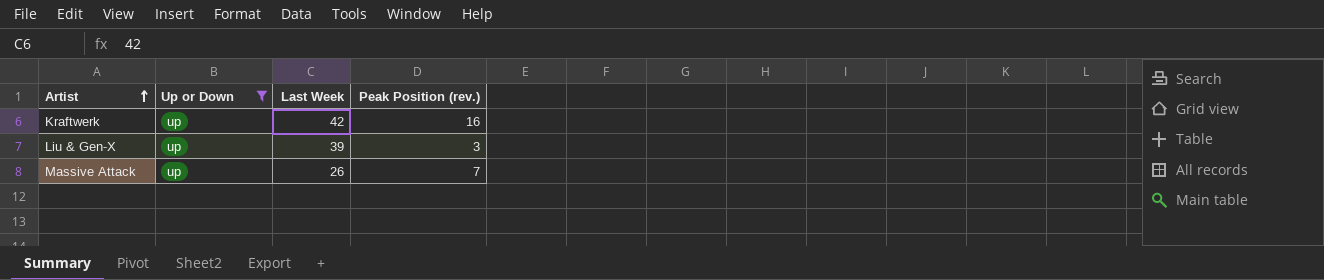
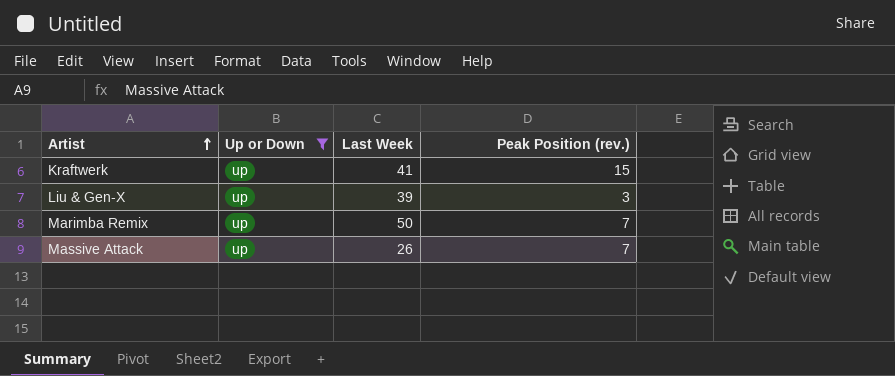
Kraftwerk | Last Week: 42 -> 41
Kraftwerk | Peak Position (rev.): 16 -> 15
row Marimba Remix: none -> up | 50 | 7

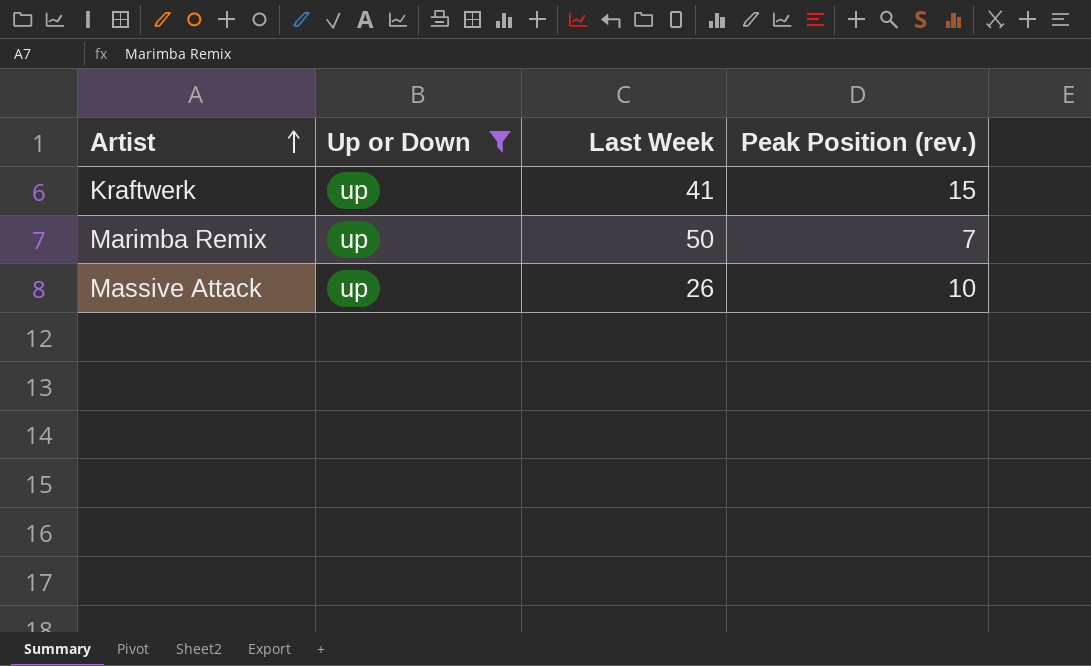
row Liu & Gen-X: up | 39 | 3 -> none
Massive Attack | Peak Position (rev.): 7 -> 10

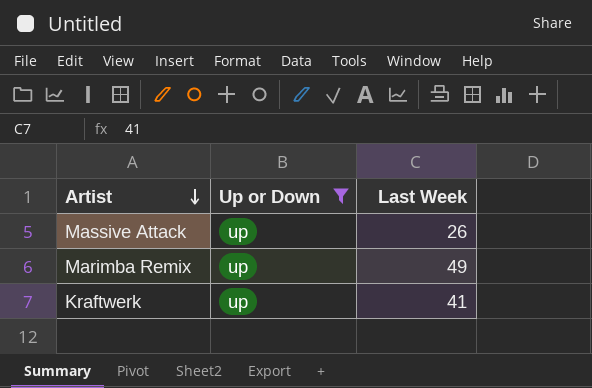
row order: Artist ascending -> Artist descending
column Peak Position (rev.) | position: 4 -> none
Marimba Remix | Last Week: 50 -> 49

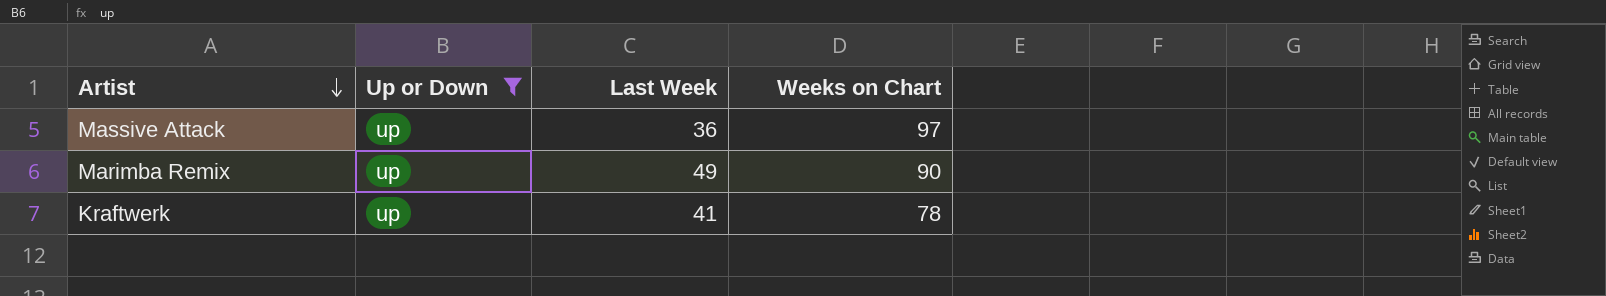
column Weeks on Chart | position: none -> 4
Massive Attack | Last Week: 26 -> 36

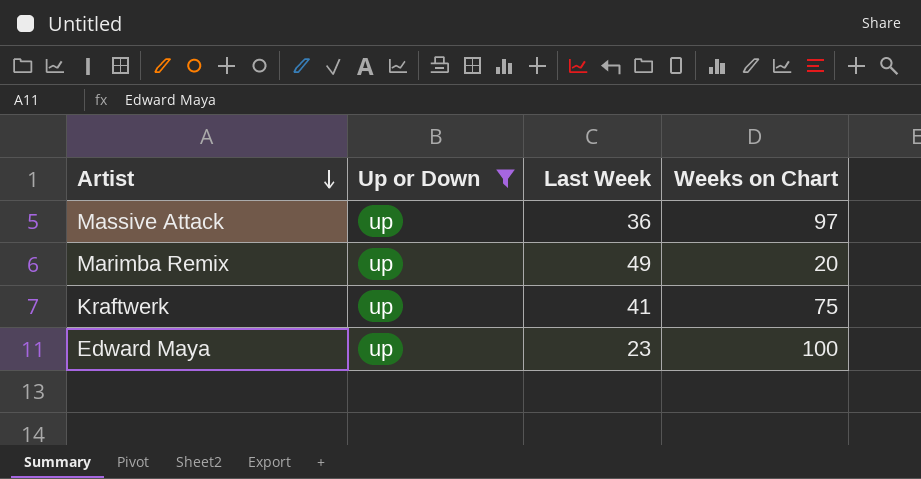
Marimba Remix | Weeks on Chart: 90 -> 20
Kraftwerk | Weeks on Chart: 78 -> 75
row Edward Maya: none -> up | 23 | 100

